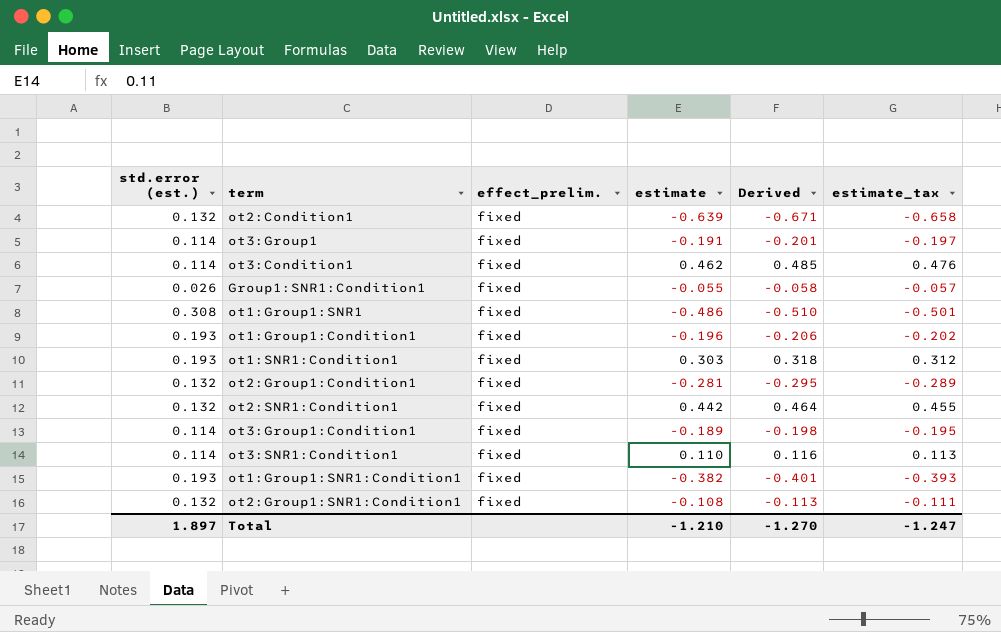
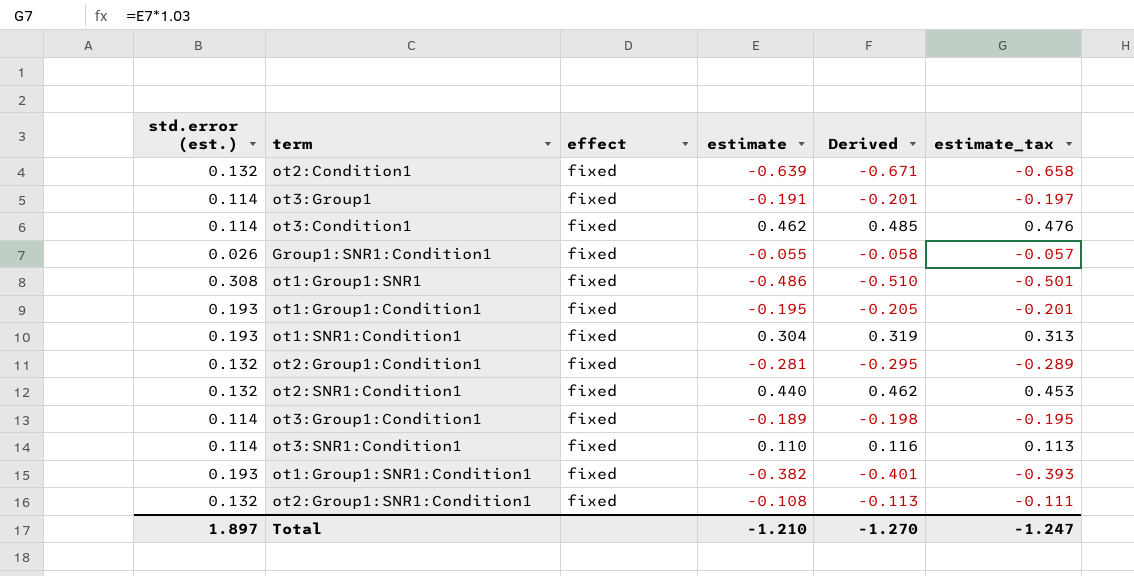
column name: effect_prelim. -> effect
ot1:Group1:Condition1 | estimate: -0.196 -> -0.195
ot1:Group1:Condition1 | Derived: -0.206 -> -0.205
ot1:Group1:Condition1 | estimate_tax: -0.202 -> -0.201
ot1:SNR1:Condition1 | estimate: 0.303 -> 0.304
ot1:SNR1:Condition1 | Derived: 0.318 -> 0.319
ot1:SNR1:Condition1 | estimate_tax: 0.312 -> 0.313
ot2:SNR1:Condition1 | estimate: 0.442 -> 0.440
ot2:SNR1:Condition1 | Derived: 0.464 -> 0.462
ot2:SNR1:Condition1 | estimate_tax: 0.455 -> 0.453

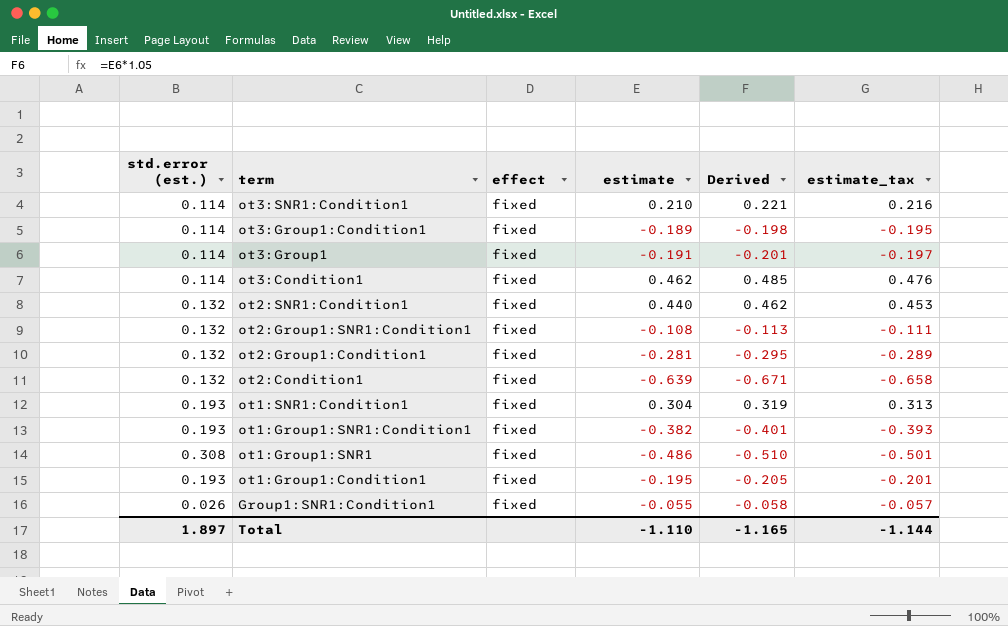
row order: none -> term descending
ot3:SNR1:Condition1 | estimate: 0.110 -> 0.210
ot3:SNR1:Condition1 | Derived: 0.116 -> 0.221
ot3:SNR1:Condition1 | estimate_tax: 0.113 -> 0.216
Total | estimate: -1.210 -> -1.110
Total | Derived: -1.270 -> -1.165
Total | estimate_tax: -1.247 -> -1.144

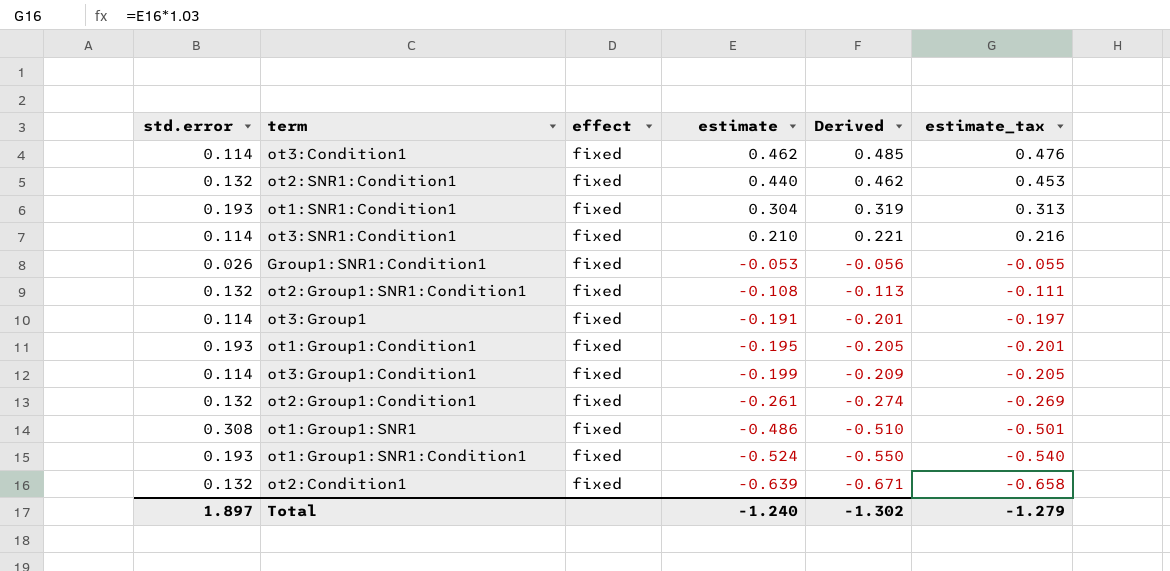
row order: term descending -> estimate descending
column name: std.error (est.) -> std.error
Group1:SNR1:Condition1 | estimate: -0.055 -> -0.053
Group1:SNR1:Condition1 | Derived: -0.058 -> -0.056
Group1:SNR1:Condition1 | estimate_tax: -0.057 -> -0.055
ot3:Group1:Condition1 | estimate: -0.189 -> -0.199
ot3:Group1:Condition1 | Derived: -0.198 -> -0.209
ot3:Group1:Condition1 | estimate_tax: -0.195 -> -0.205
ot2:Group1:Condition1 | estimate: -0.281 -> -0.261
ot2:Group1:Condition1 | Derived: -0.295 -> -0.274
ot2:Group1:Condition1 | estimate_tax: -0.289 -> -0.269
ot1:Group1:SNR1:Condition1 | estimate: -0.382 -> -0.524
ot1:Group1:SNR1:Condition1 | Derived: -0.401 -> -0.550
ot1:Group1:SNR1:Condition1 | estimate_tax: -0.393 -> -0.540
Total | estimate: -1.110 -> -1.240
Total | Derived: -1.165 -> -1.302
Total | estimate_tax: -1.144 -> -1.279

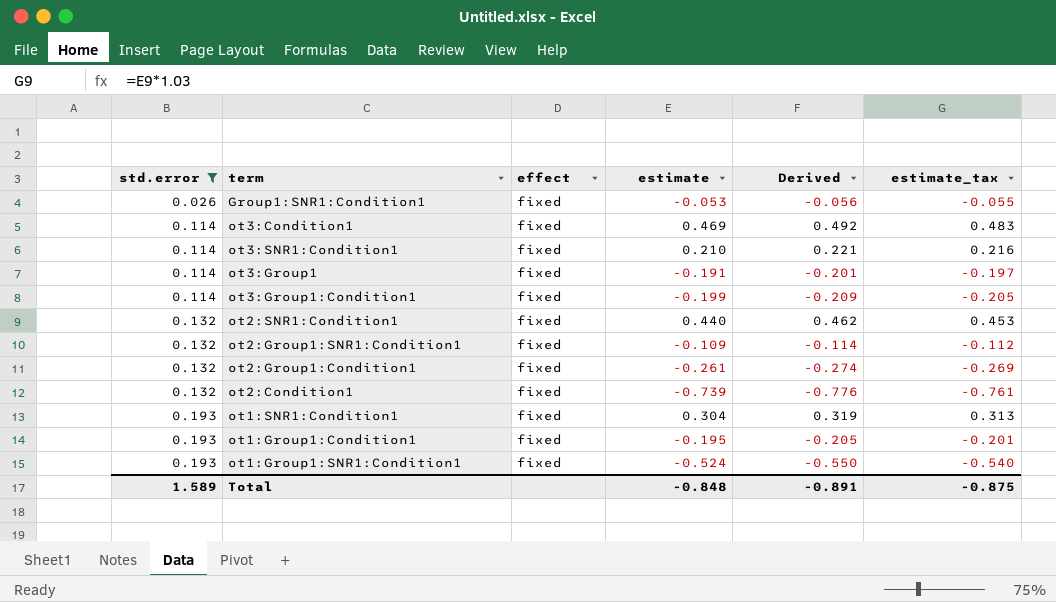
filter: none -> std.error != 0.308
row order: estimate descending -> std.error ascending
ot3:Condition1 | estimate: 0.462 -> 0.469
ot3:Condition1 | Derived: 0.485 -> 0.492
ot3:Condition1 | estimate_tax: 0.476 -> 0.483
ot2:Group1:SNR1:Condition1 | estimate: -0.108 -> -0.109
ot2:Group1:SNR1:Condition1 | Derived: -0.113 -> -0.114
ot2:Group1:SNR1:Condition1 | estimate_tax: -0.111 -> -0.112
ot2:Condition1 | estimate: -0.639 -> -0.739
ot2:Condition1 | Derived: -0.671 -> -0.776
ot2:Condition1 | estimate_tax: -0.658 -> -0.761
Total | std.error: 1.897 -> 1.589
Total | estimate: -1.240 -> -0.848
Total | Derived: -1.302 -> -0.891
Total | estimate_tax: -1.279 -> -0.875

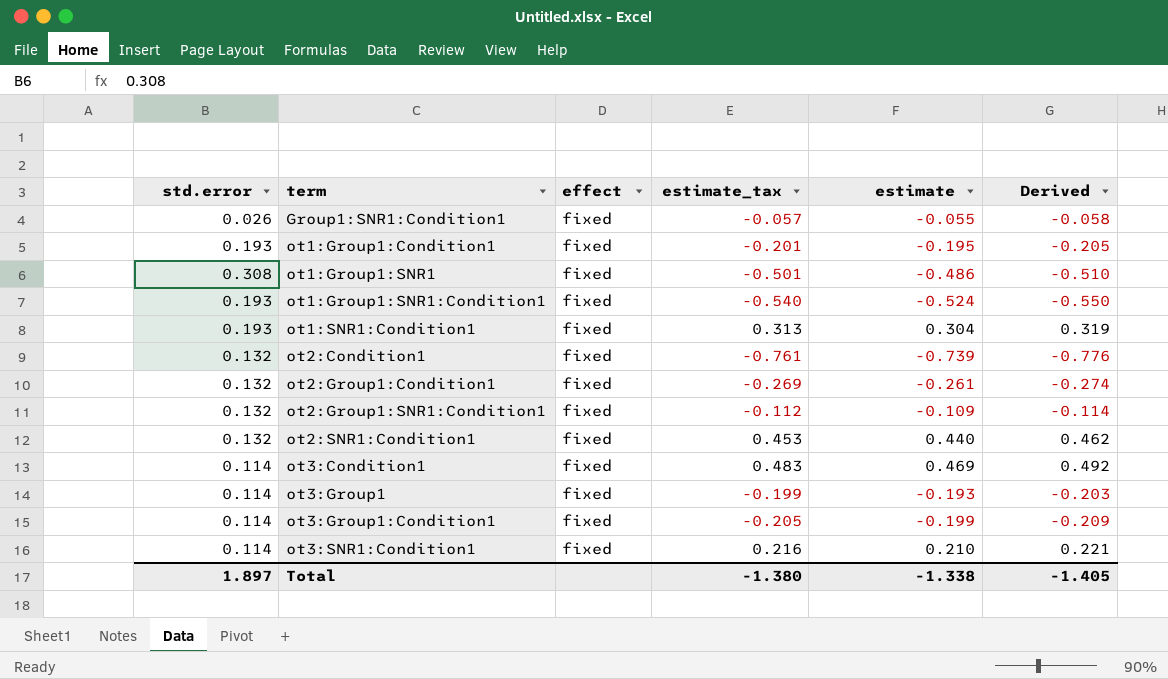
filter: std.error != 0.308 -> none
row order: std.error ascending -> term ascending
column estimate_tax | position: 6 -> 4
Group1:SNR1:Condition1 | estimate_tax: -0.055 -> -0.057
Group1:SNR1:Condition1 | estimate: -0.053 -> -0.055
Group1:SNR1:Condition1 | Derived: -0.056 -> -0.058
ot3:Group1 | estimate_tax: -0.197 -> -0.199
ot3:Group1 | estimate: -0.191 -> -0.193
ot3:Group1 | Derived: -0.201 -> -0.203
Total | std.error: 1.589 -> 1.897
Total | estimate_tax: -0.875 -> -1.380
Total | estimate: -0.848 -> -1.338
Total | Derived: -0.891 -> -1.405

